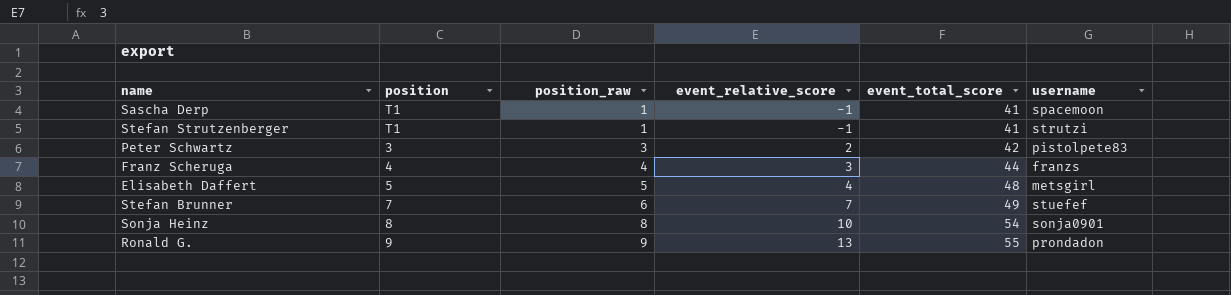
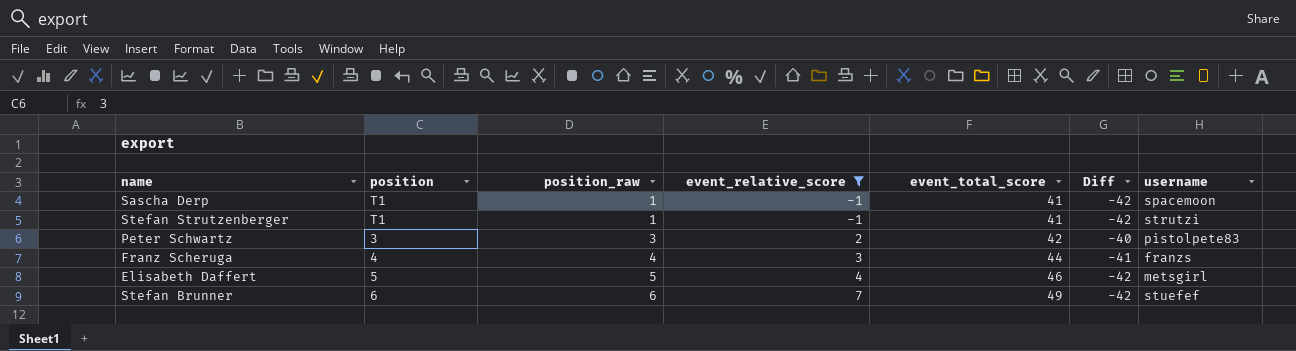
filter: none -> event_relative_score <= 7
column Diff | formula: none -> [event_relative_score] - [event_total_score]
Elisabeth Daffert | event_total_score: 48 -> 46
Stefan Brunner | position: 7 -> 6

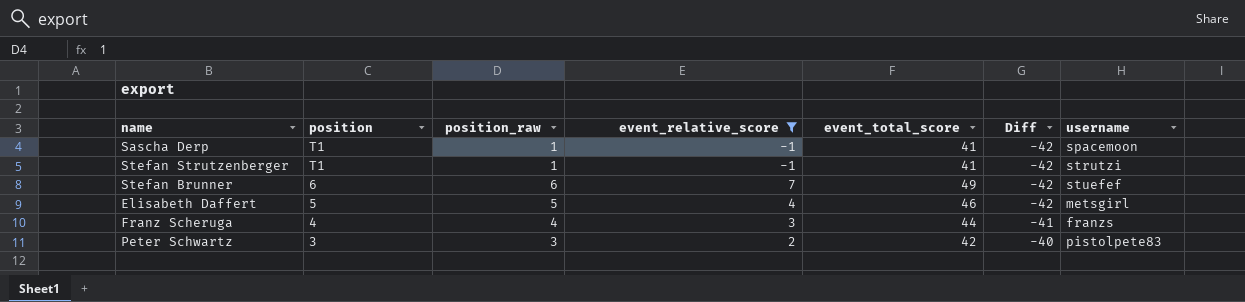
row order: position_raw ascending -> position descending

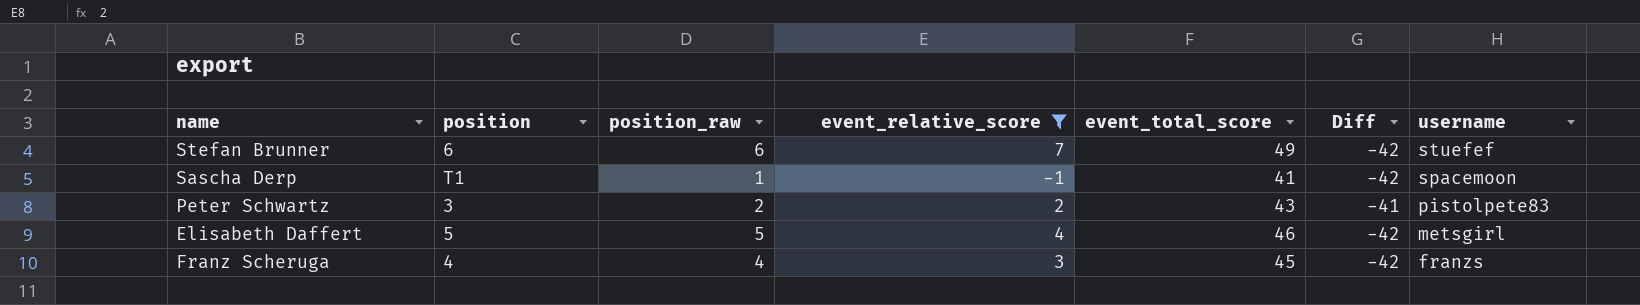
row order: position descending -> username descending
row Stefan Strutzenberger: T1 | 1 | -1 | 41 | -42 | strutzi -> none
Peter Schwartz | position_raw: 3 -> 2
Peter Schwartz | event_total_score: 42 -> 43
Peter Schwartz | Diff: -40 -> -41
Franz Scheruga | event_total_score: 44 -> 45
Franz Scheruga | Diff: -41 -> -42

